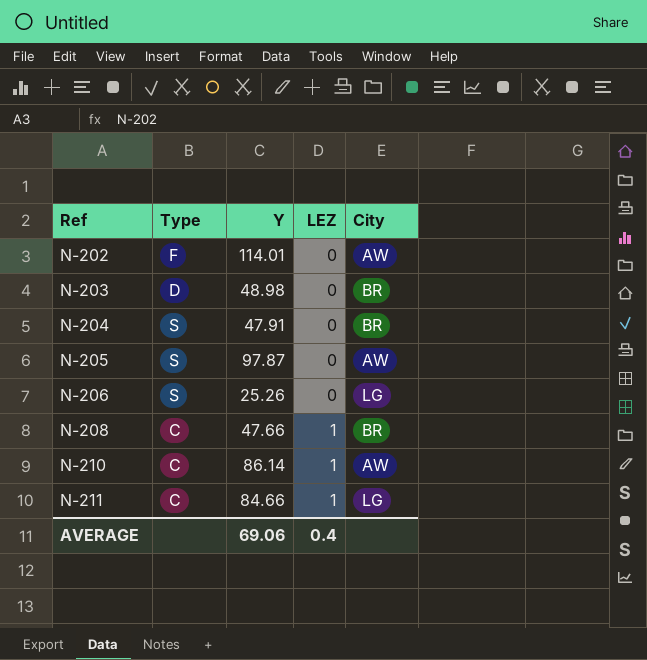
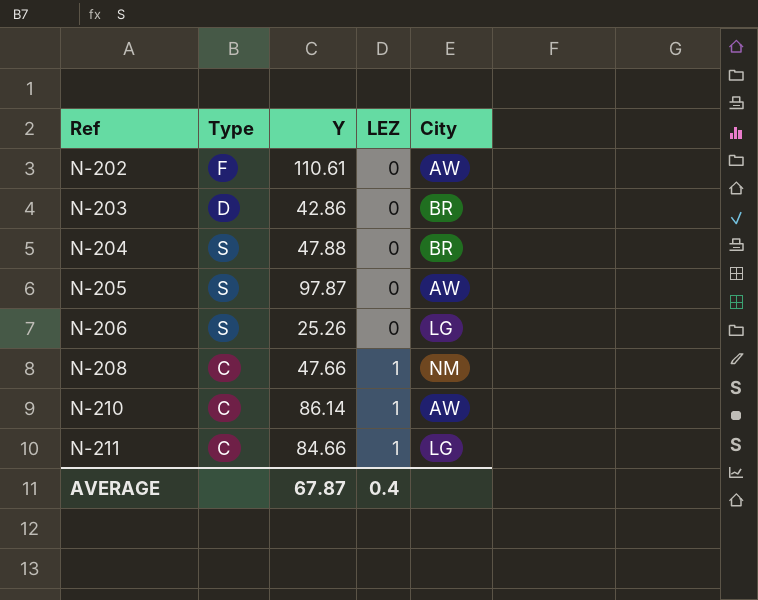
N-202 | Y: 114.01 -> 110.61
N-203 | Y: 48.98 -> 42.86
N-204 | Y: 47.91 -> 47.88
N-208 | City: BR -> NM
AVERAGE | Y: 69.06 -> 67.87

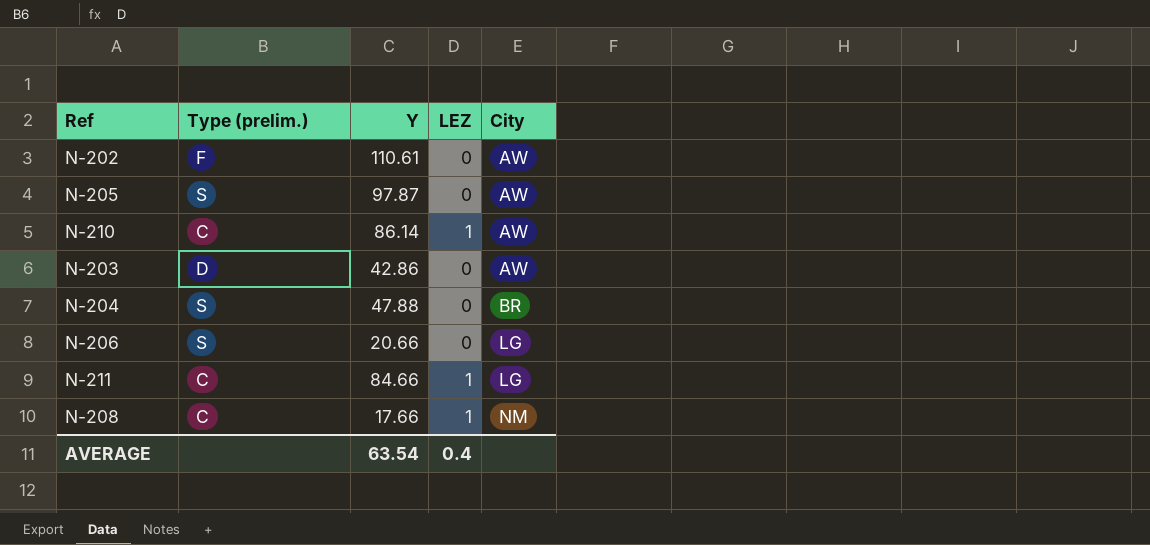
row order: Ref ascending -> City ascending
column name: Type -> Type (prelim.)
N-203 | City: BR -> AW
N-206 | Y: 25.26 -> 20.66
N-208 | Y: 47.66 -> 17.66
AVERAGE | Y: 67.87 -> 63.54

